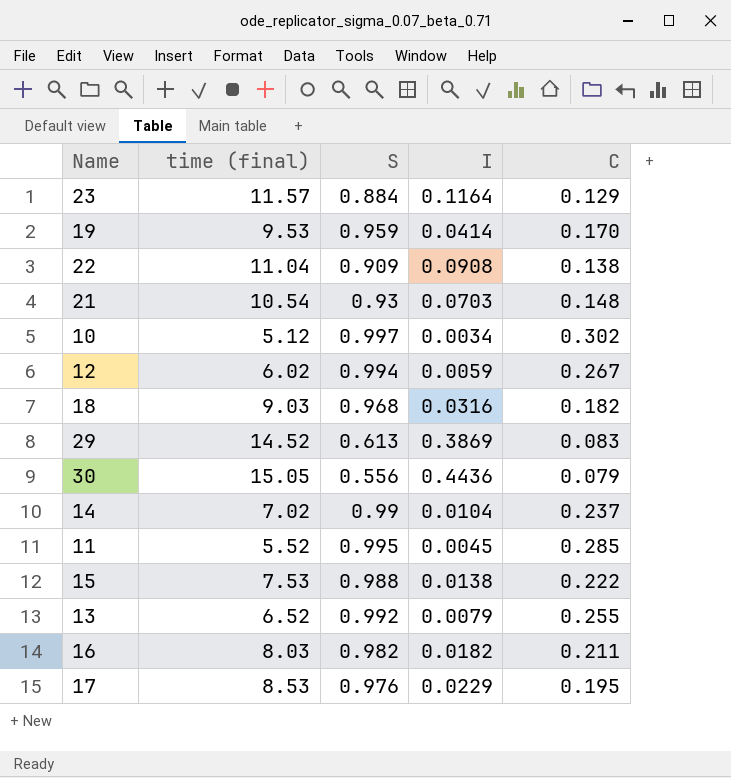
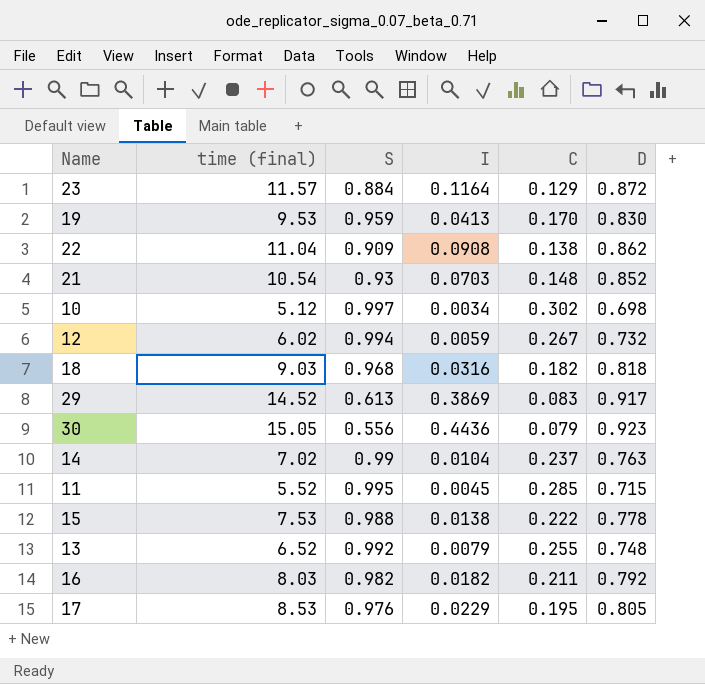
column D | position: none -> 6
19 | I: 0.0414 -> 0.0413

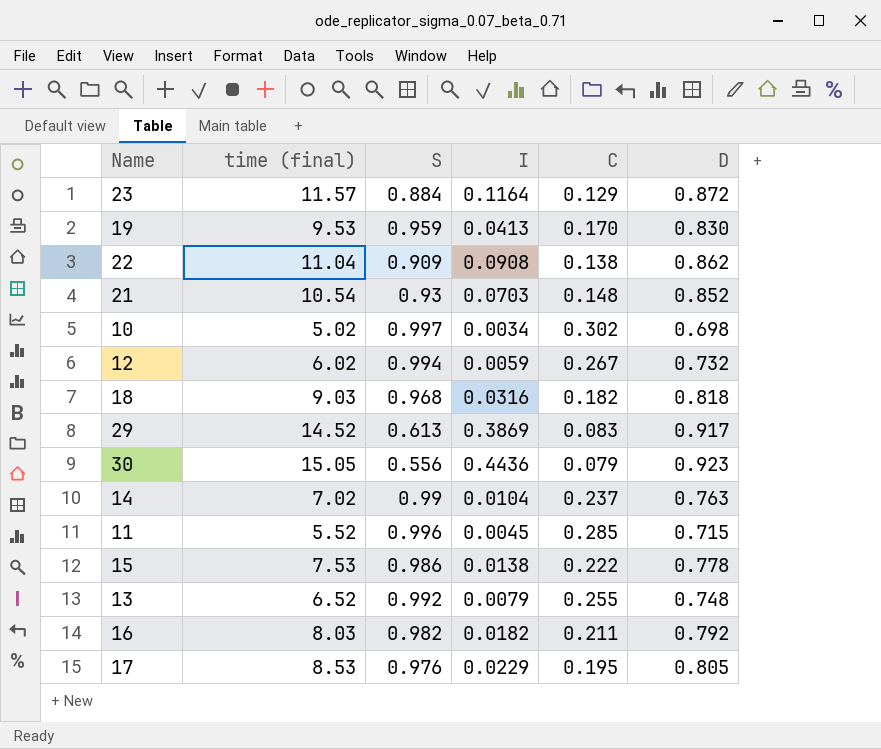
10 | time (final): 5.12 -> 5.02
11 | S: 0.995 -> 0.996
15 | S: 0.988 -> 0.986

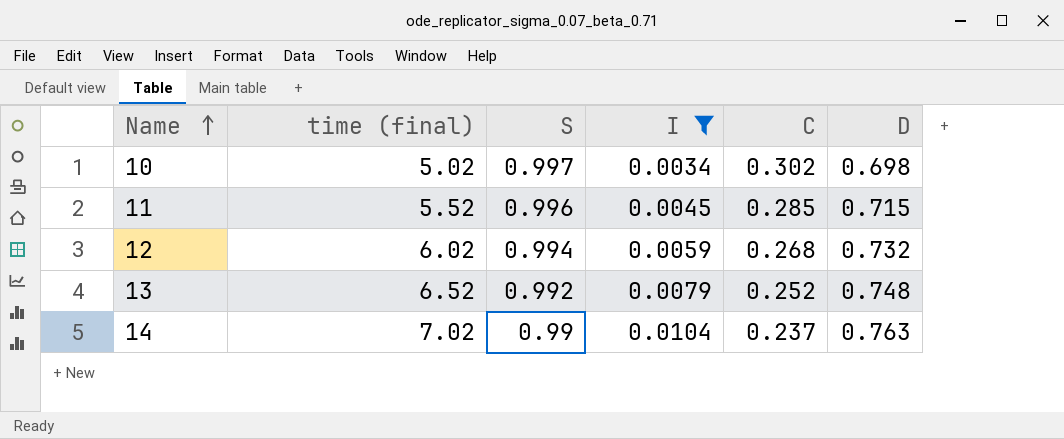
filter: none -> I <= 0.0104
row order: none -> Name ascending
12 | C: 0.267 -> 0.268
13 | C: 0.255 -> 0.252

